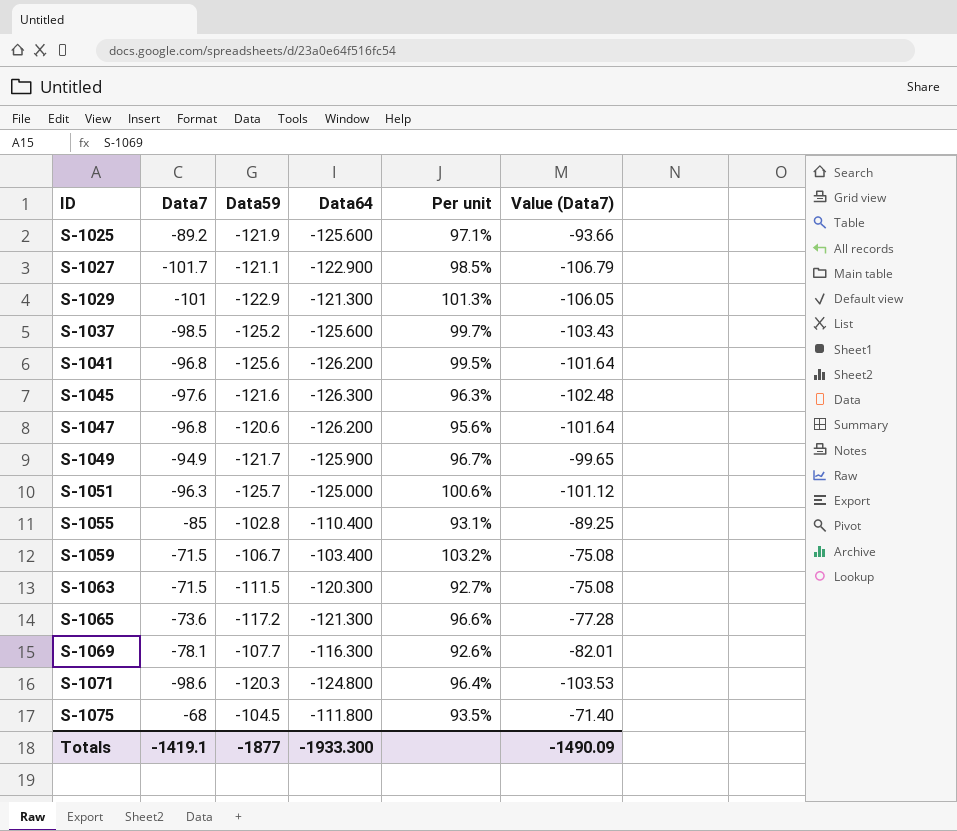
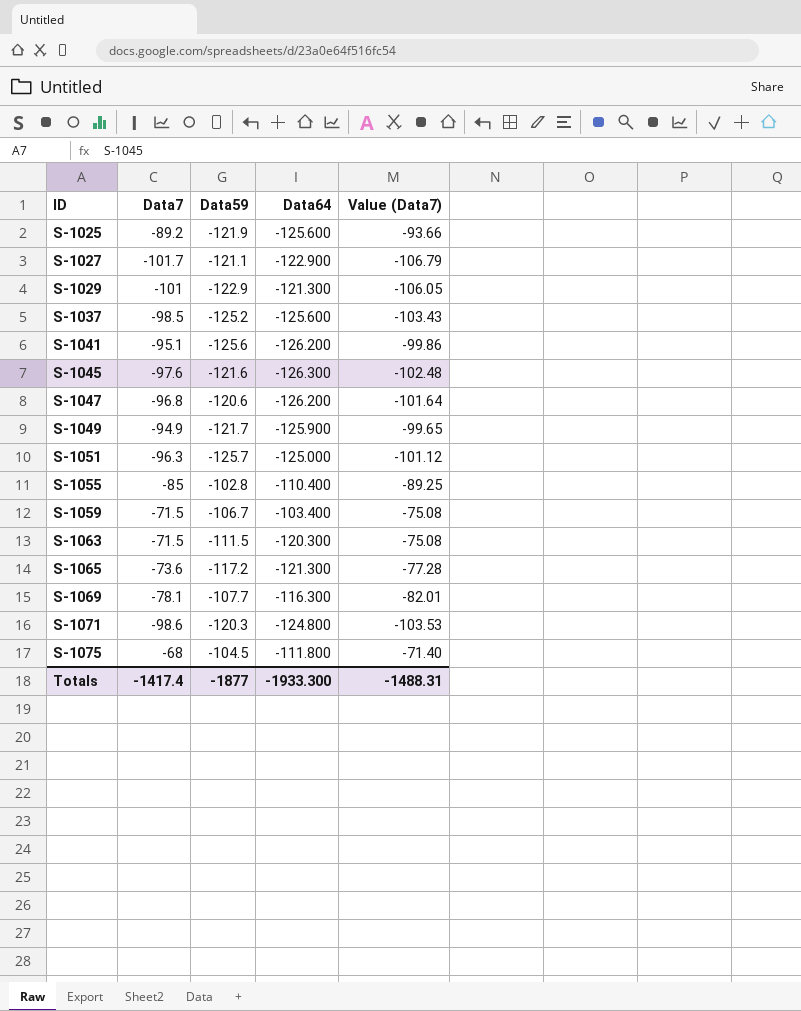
column Per unit | formula: [Data59] / [Data64] -> none
S-1041 | Data7: -96.8 -> -95.1
S-1041 | Value (Data7): -101.64 -> -99.86
Totals | Data7: -1419.1 -> -1417.4
Totals | Value (Data7): -1490.09 -> -1488.31

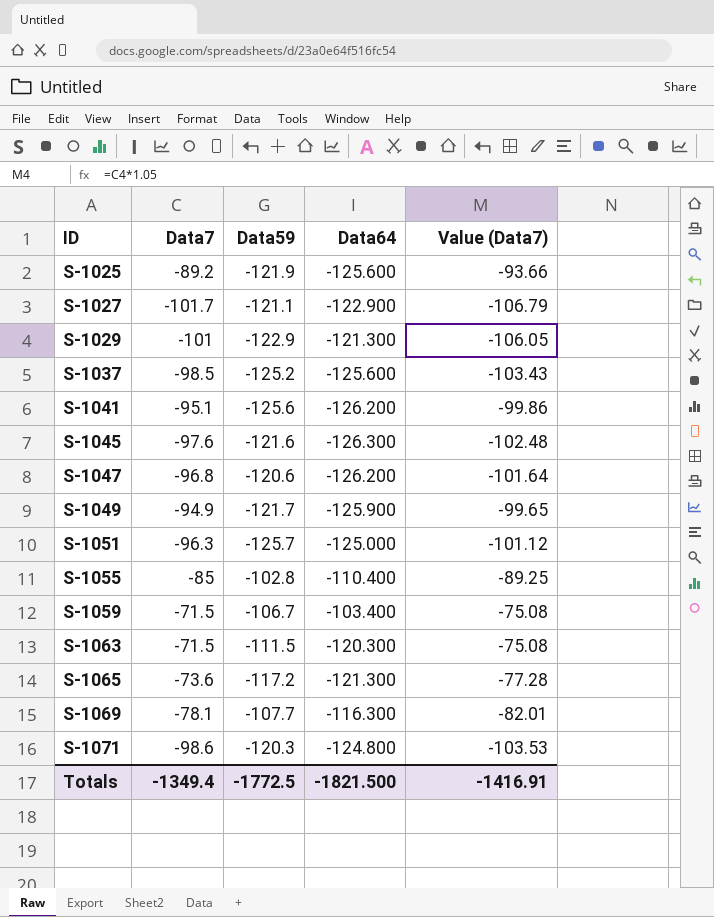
row S-1075: -68 | -104.5 | -111.800 | -71.40 -> none
Totals | Data7: -1417.4 -> -1349.4
Totals | Data59: -1877 -> -1772.5
Totals | Data64: -1933.300 -> -1821.500
Totals | Value (Data7): -1488.31 -> -1416.91

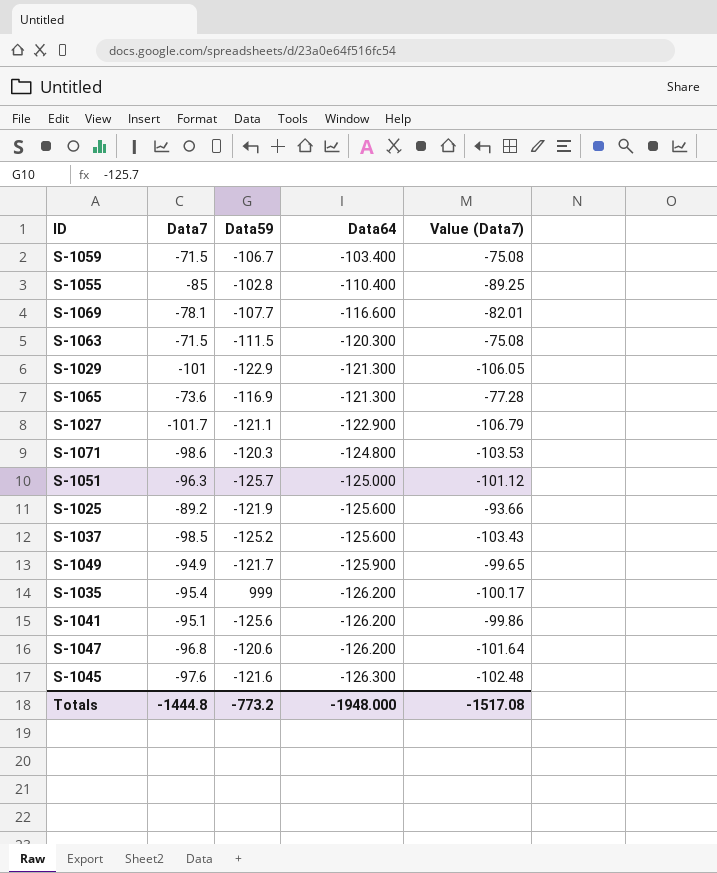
row order: ID ascending -> Data64 descending
S-1069 | Data64: -116.300 -> -116.600
S-1065 | Data59: -117.2 -> -116.9
row S-1035: none -> -95.4 | 999 | -126.200 | -100.17
Totals | Data7: -1349.4 -> -1444.8
Totals | Data59: -1772.5 -> -773.2
Totals | Data64: -1821.500 -> -1948.000
Totals | Value (Data7): -1416.91 -> -1517.08

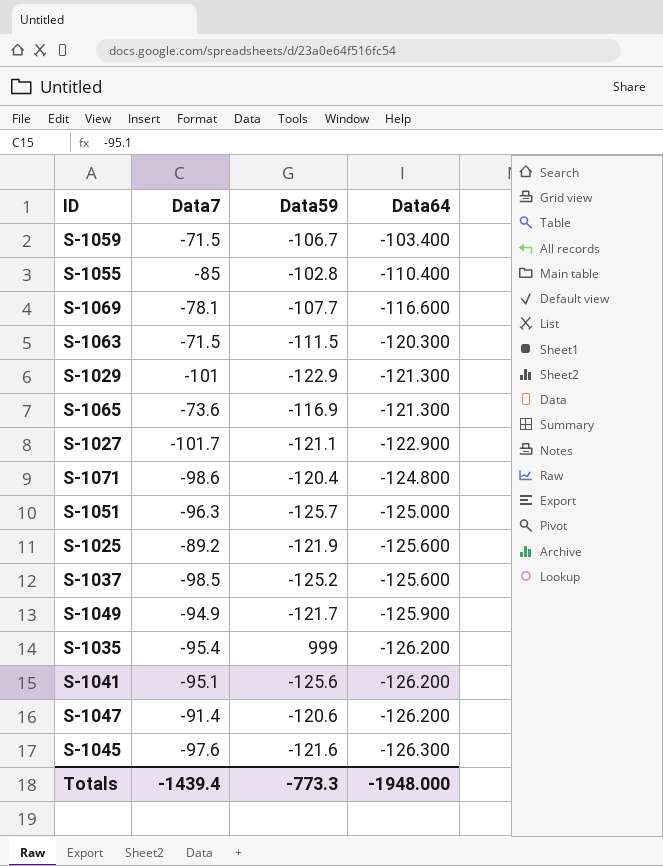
column Value (Data7) | formula: [Data7] * 1.05 -> none
S-1071 | Data59: -120.3 -> -120.4
S-1047 | Data7: -96.8 -> -91.4
Totals | Data7: -1444.8 -> -1439.4
Totals | Data59: -773.2 -> -773.3

